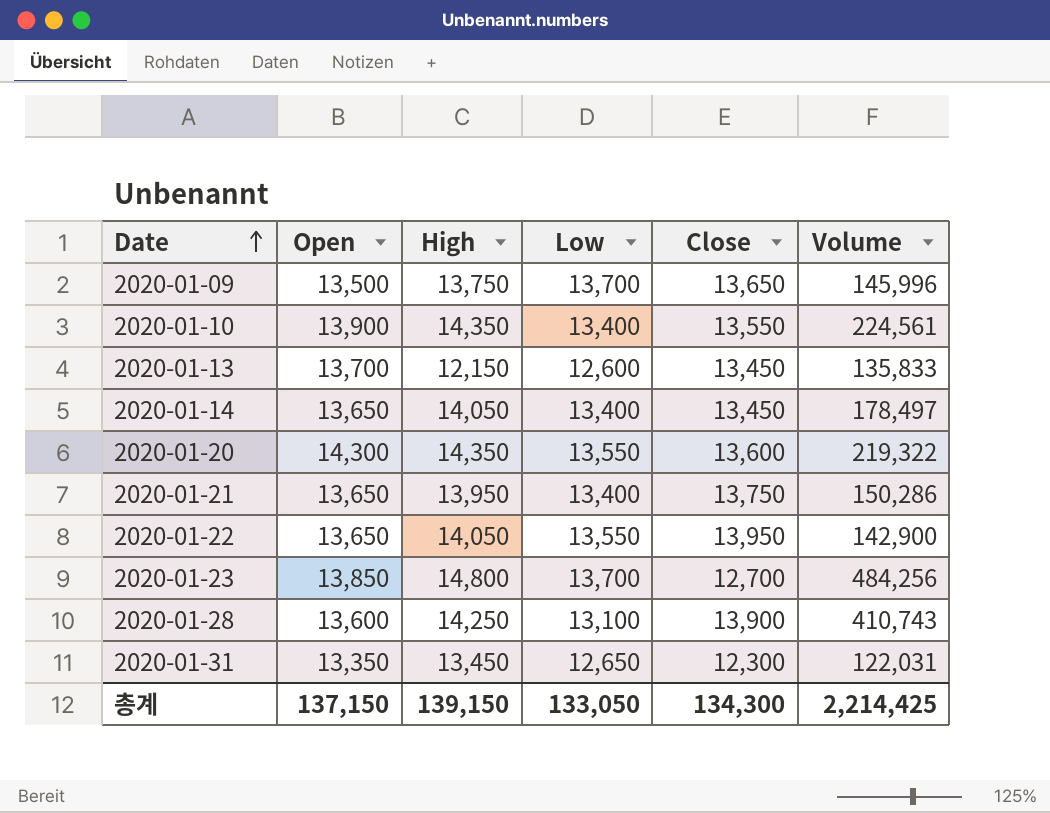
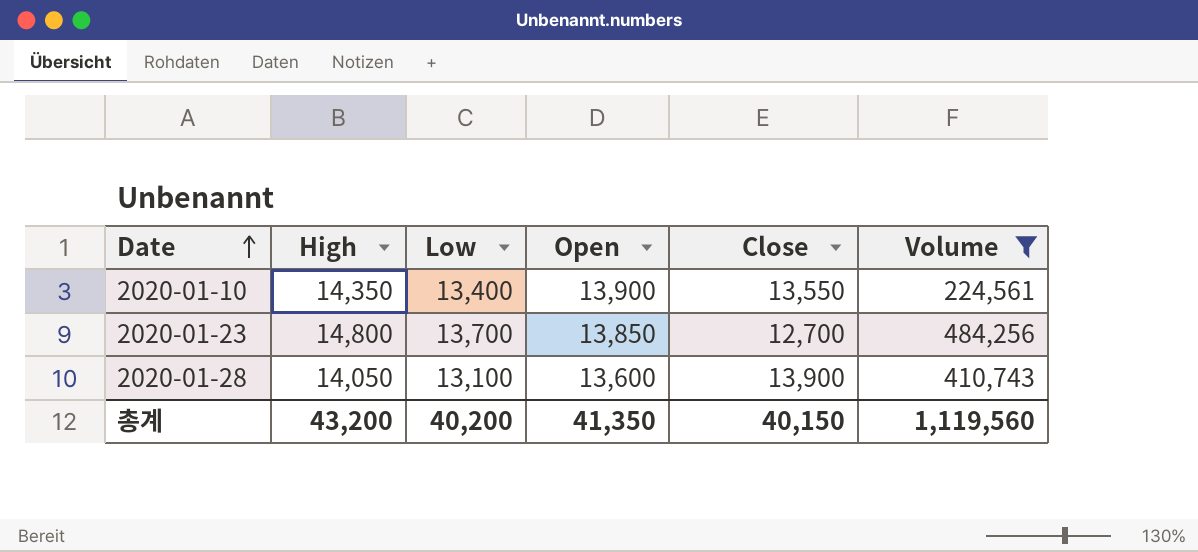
filter: none -> Volume >= 224,561
column Open | position: 2 -> 4
2020-01-28 | High: 14,250 -> 14,050
총계 | High: 139,150 -> 43,200
총계 | Low: 133,050 -> 40,200
총계 | Open: 137,150 -> 41,350
총계 | Close: 134,300 -> 40,150
총계 | Volume: 2,214,425 -> 1,119,560

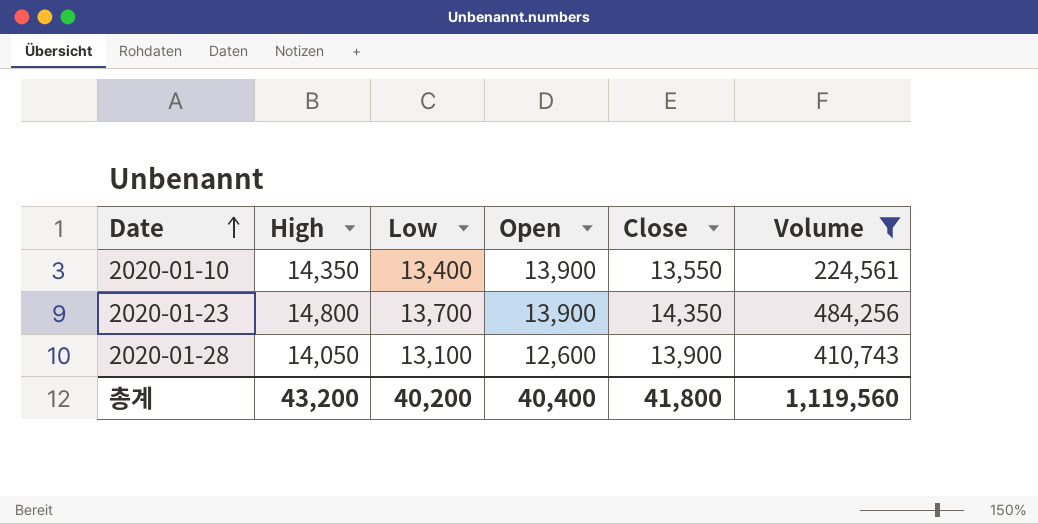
2020-01-23 | Open: 13,850 -> 13,900
2020-01-23 | Close: 12,700 -> 14,350
2020-01-28 | Open: 13,600 -> 12,600
총계 | Open: 41,350 -> 40,400
총계 | Close: 40,150 -> 41,800

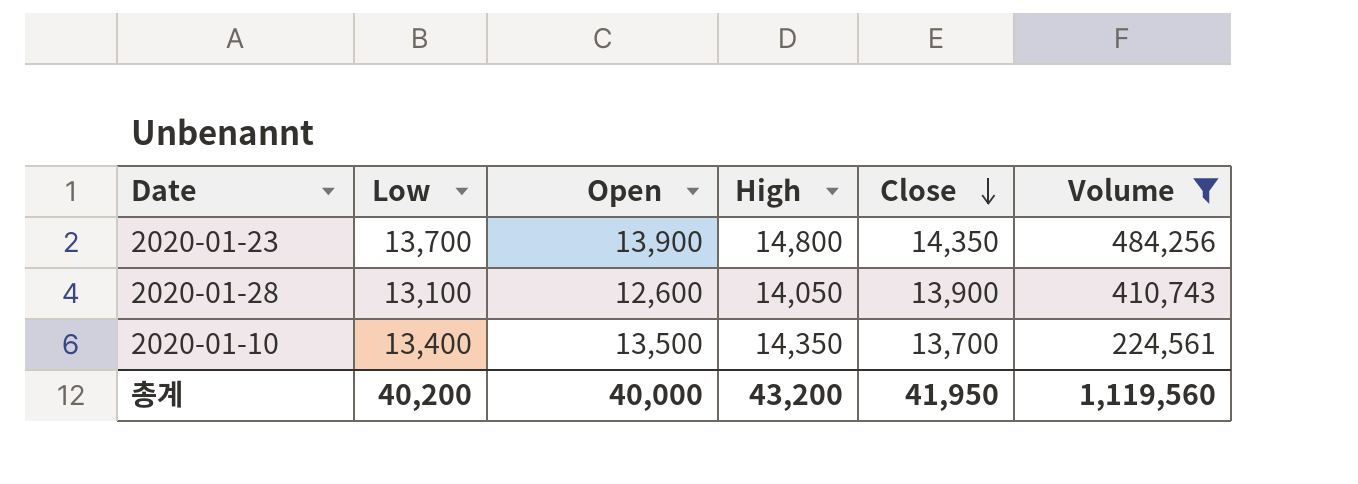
row order: Date ascending -> Close descending
column High | position: 2 -> 4
2020-01-10 | Open: 13,900 -> 13,500
2020-01-10 | Close: 13,550 -> 13,700
총계 | Open: 40,400 -> 40,000
총계 | Close: 41,800 -> 41,950

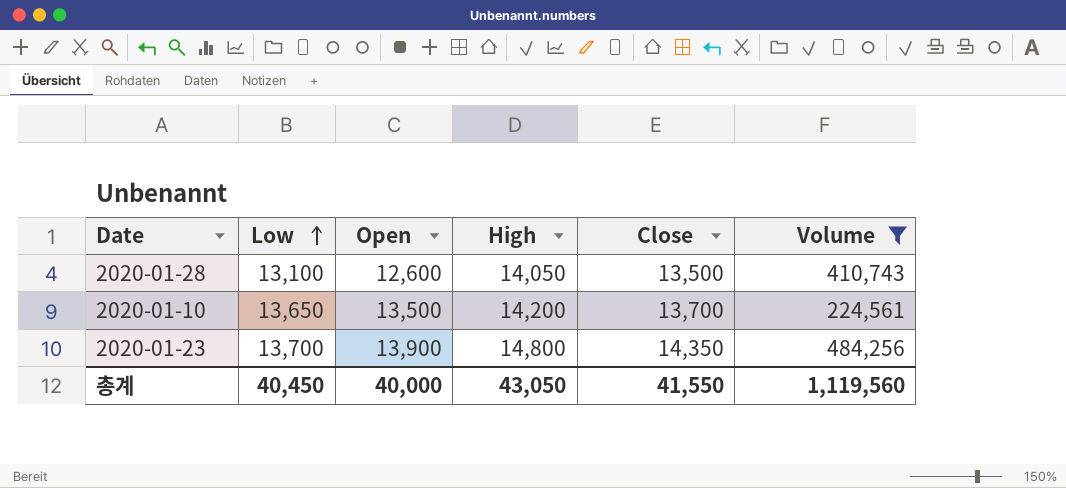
row order: Close descending -> Low ascending
2020-01-28 | Close: 13,900 -> 13,500
2020-01-10 | Low: 13,400 -> 13,650
2020-01-10 | High: 14,350 -> 14,200
총계 | Low: 40,200 -> 40,450
총계 | High: 43,200 -> 43,050
총계 | Close: 41,950 -> 41,550

